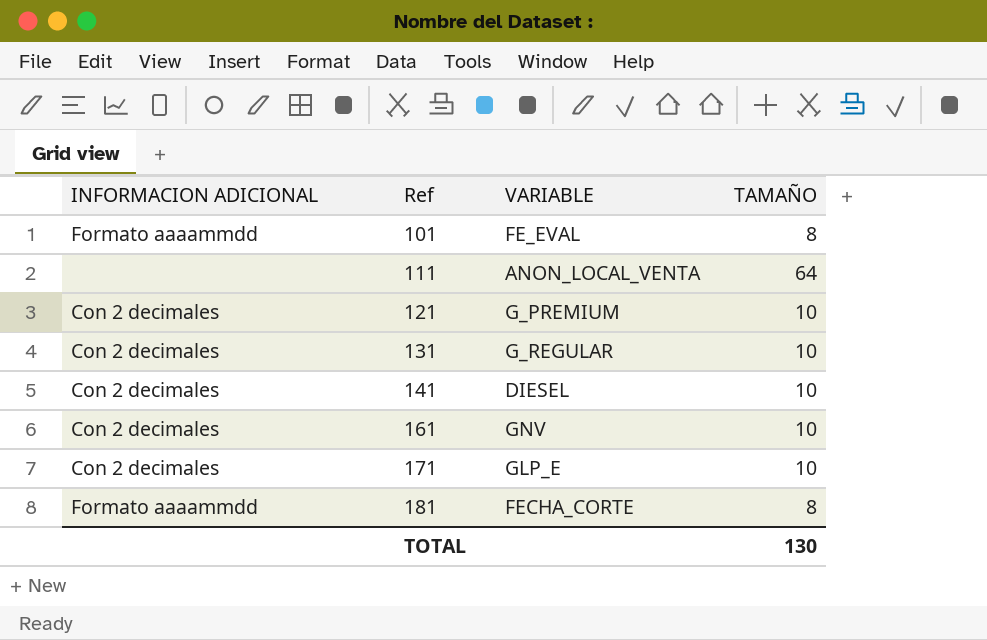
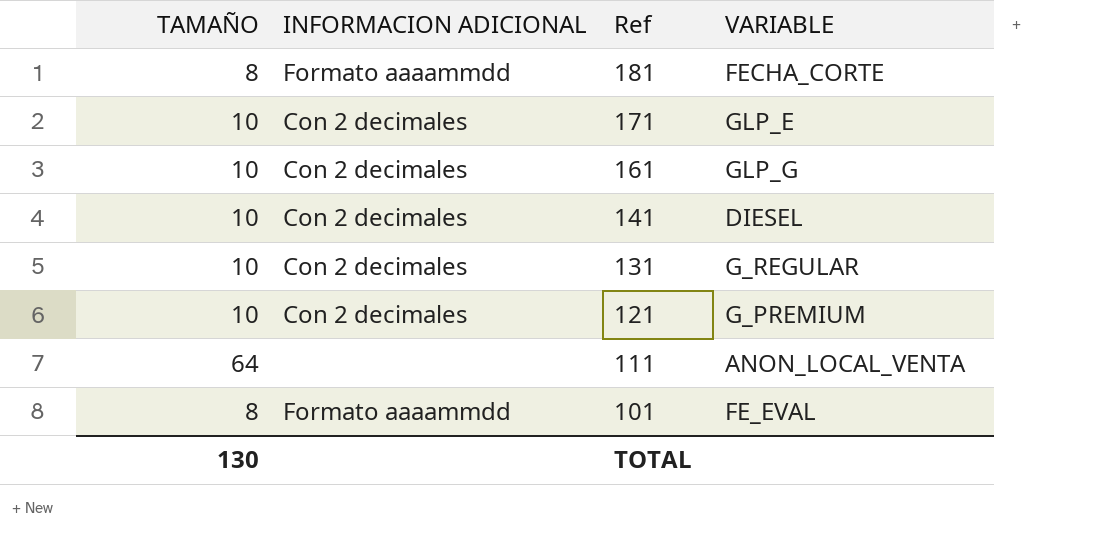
row order: Ref ascending -> Ref descending
column TAMAÑO | position: 4 -> 1
161 | VARIABLE: GNV -> GLP_G

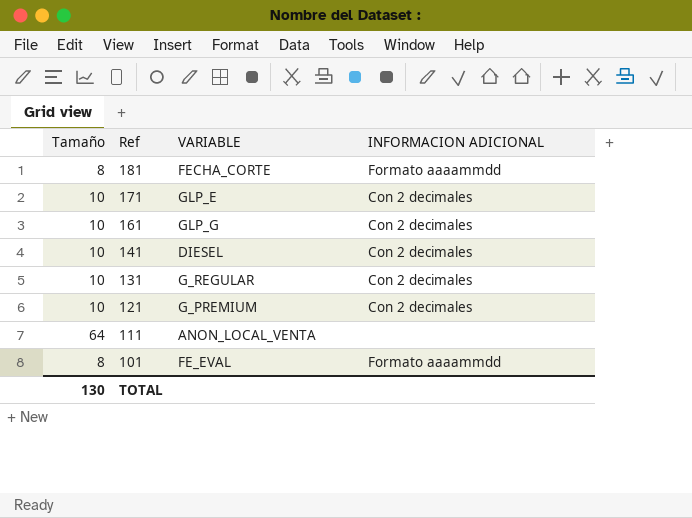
column name: TAMAÑO -> Tamaño
column INFORMACION ADICIONAL | position: 2 -> 4

